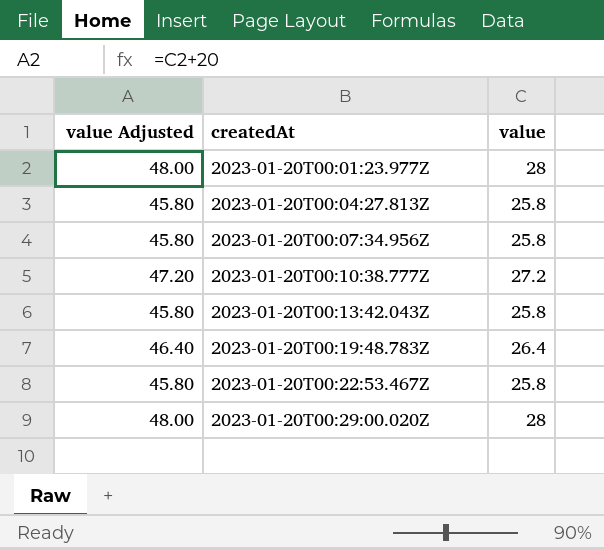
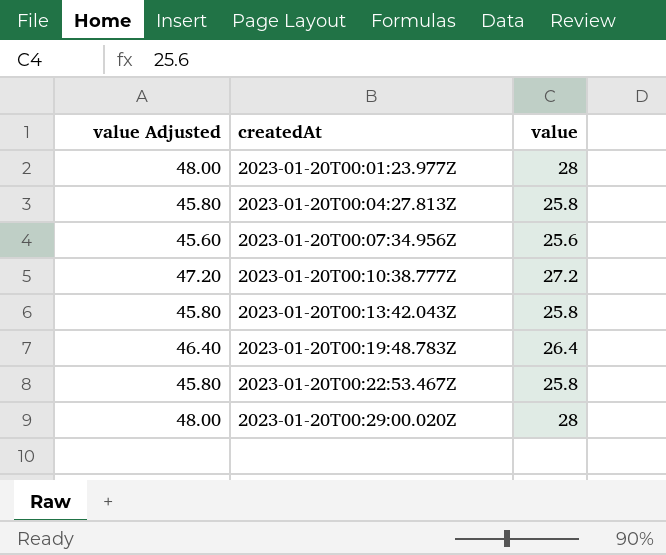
2023-01-20T00:07:34.956Z | value Adjusted: 45.80 -> 45.60
2023-01-20T00:07:34.956Z | value: 25.8 -> 25.6

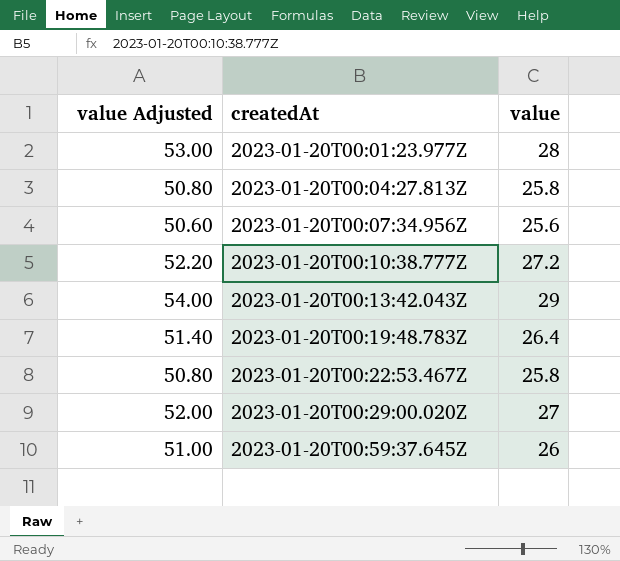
column value Adjusted | formula: [value] + 20 -> [value] + 25
2023-01-20T00:13:42.043Z | value: 25.8 -> 29
2023-01-20T00:29:00.020Z | value: 28 -> 27
row 2023-01-20T00:59:37.645Z: none -> 51.00 | 26

